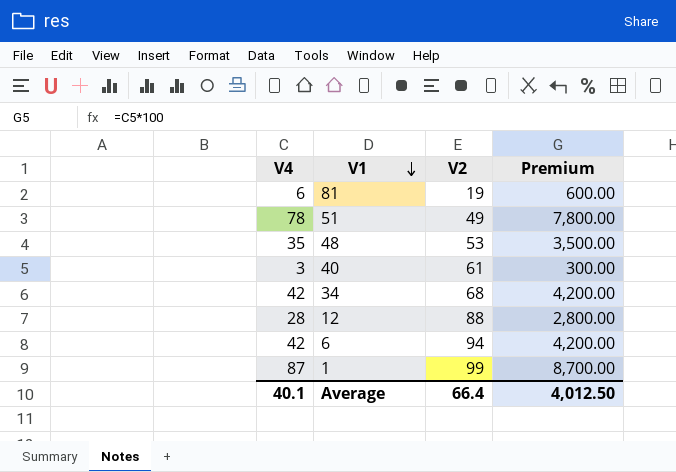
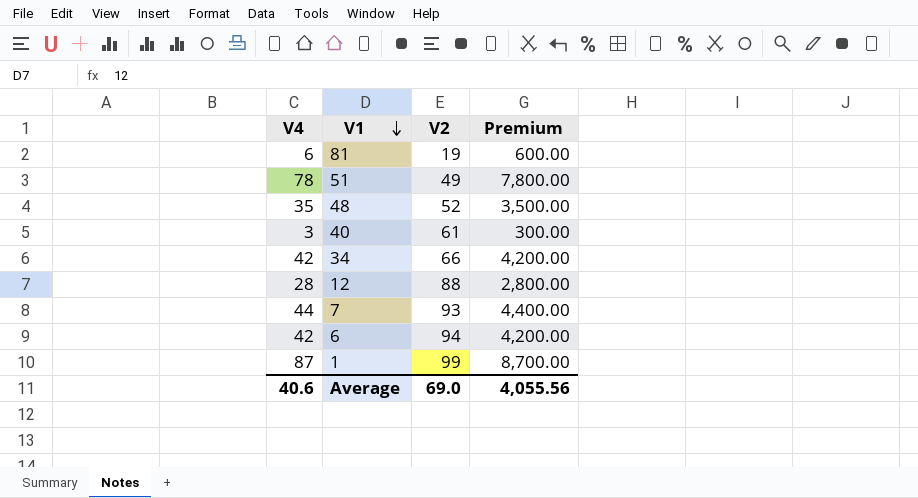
48 | V2: 53 -> 52
34 | V2: 68 -> 66
row 7: none -> 44 | 93 | 4,400.00
Average | V4: 40.1 -> 40.6
Average | V2: 66.4 -> 69.0
Average | Premium: 4,012.50 -> 4,055.56

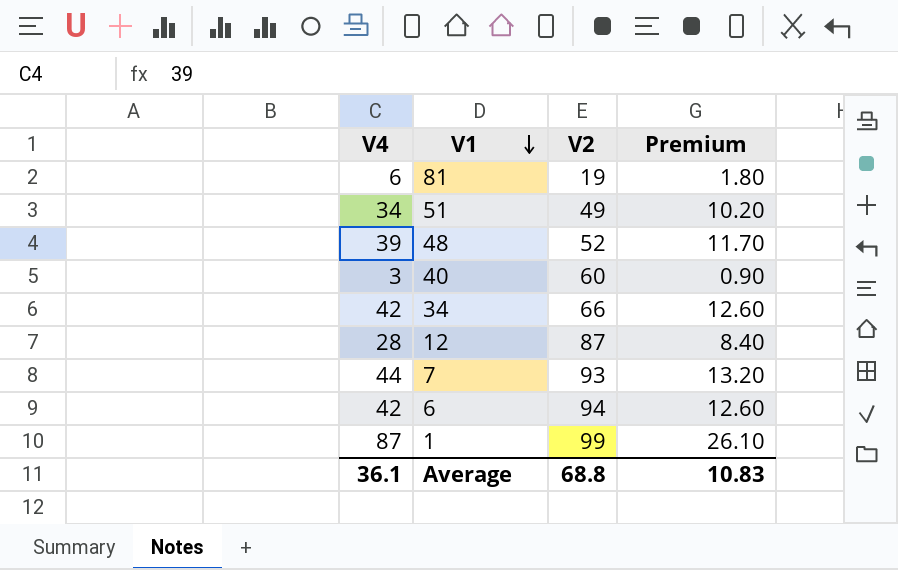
column Premium | formula: [V4] * 100 -> [V4] * 0.3
51 | V4: 78 -> 34
48 | V4: 35 -> 39
40 | V2: 61 -> 60
12 | V2: 88 -> 87
Average | V4: 40.6 -> 36.1
Average | V2: 69.0 -> 68.8
Average | Premium: 4,055.56 -> 10.83

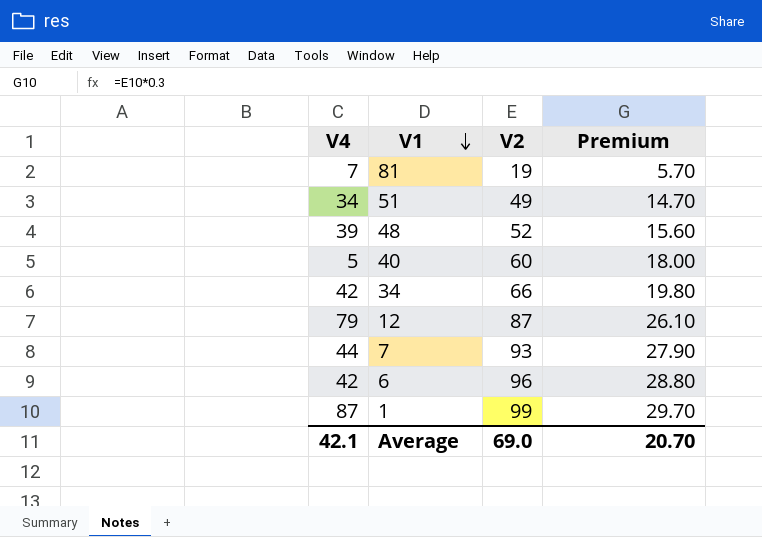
column Premium | formula: [V4] * 0.3 -> [V2] * 0.3
81 | V4: 6 -> 7
40 | V4: 3 -> 5
12 | V4: 28 -> 79
6 | V2: 94 -> 96
Average | V4: 36.1 -> 42.1
Average | V2: 68.8 -> 69.0
Average | Premium: 10.83 -> 20.70

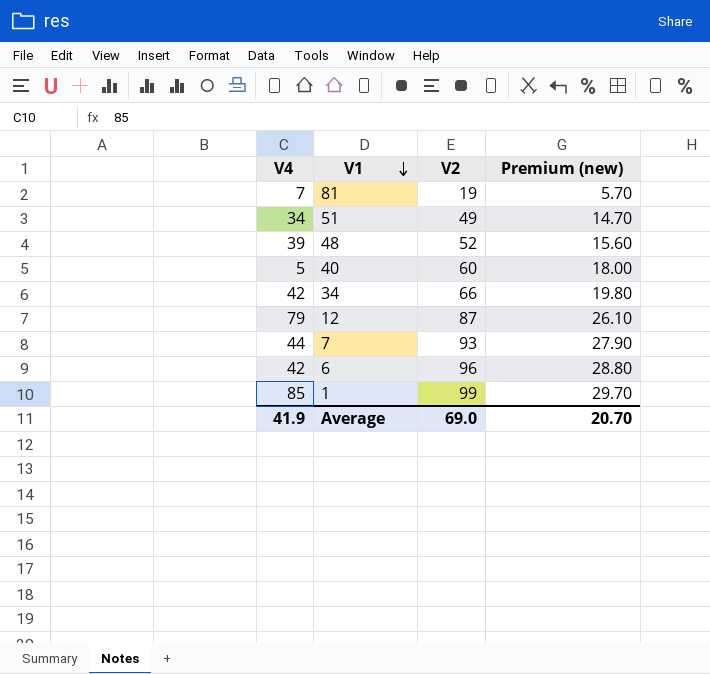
column name: Premium -> Premium (new)
1 | V4: 87 -> 85
Average | V4: 42.1 -> 41.9

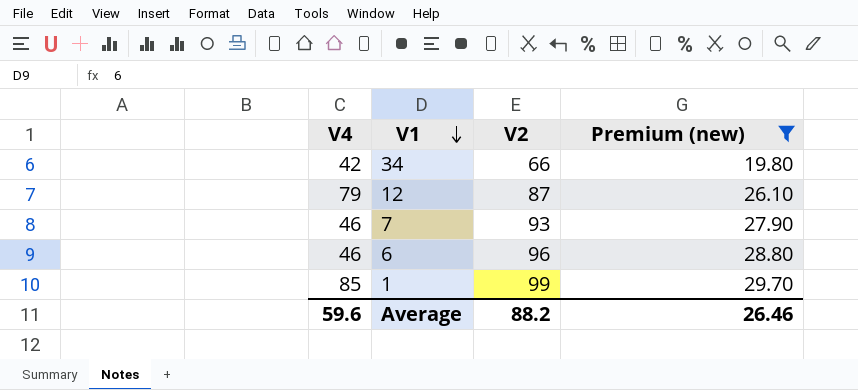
filter: none -> Premium (new) >= 19.80
7 | V4: 44 -> 46
6 | V4: 42 -> 46
Average | V4: 41.9 -> 59.6
Average | V2: 69.0 -> 88.2
Average | Premium (new): 20.70 -> 26.46

